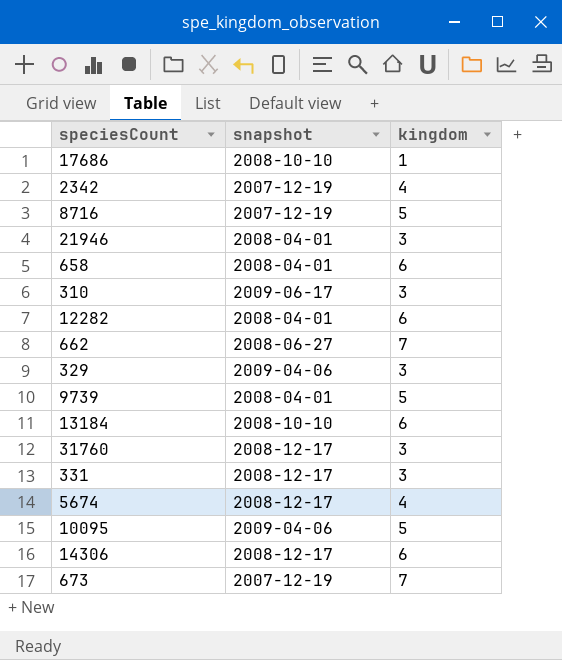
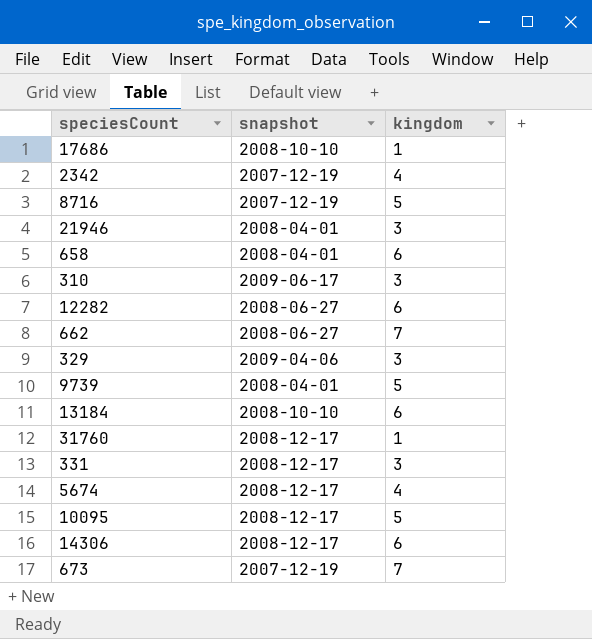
12282 | snapshot: 2008-04-01 -> 2008-06-27
31760 | kingdom: 3 -> 1
10095 | snapshot: 2009-04-06 -> 2008-12-17

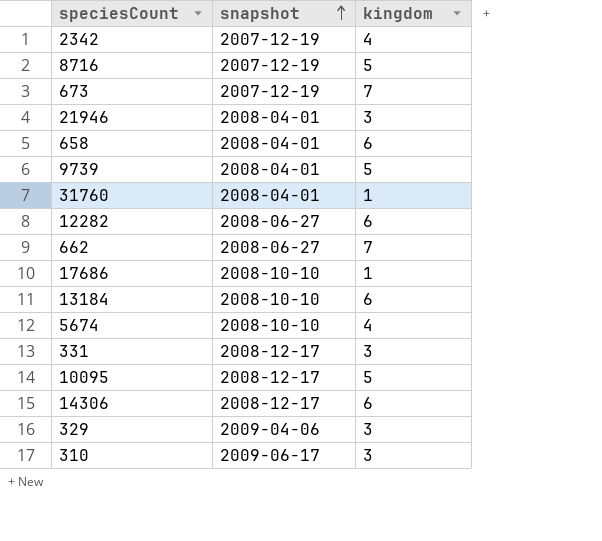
row order: none -> snapshot ascending
31760 | snapshot: 2008-12-17 -> 2008-04-01
5674 | snapshot: 2008-12-17 -> 2008-10-10

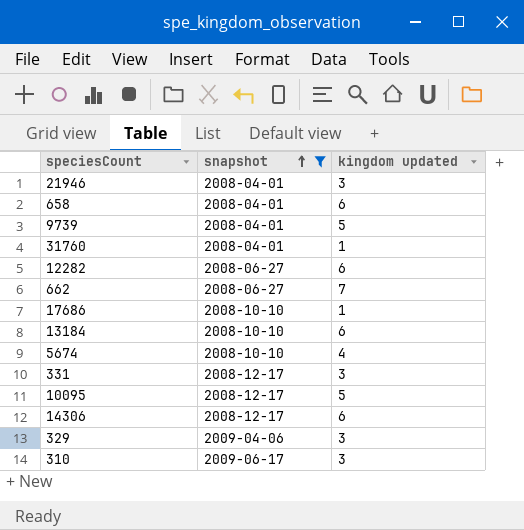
filter: none -> snapshot != 2007-12-19
column name: kingdom -> kingdom updated

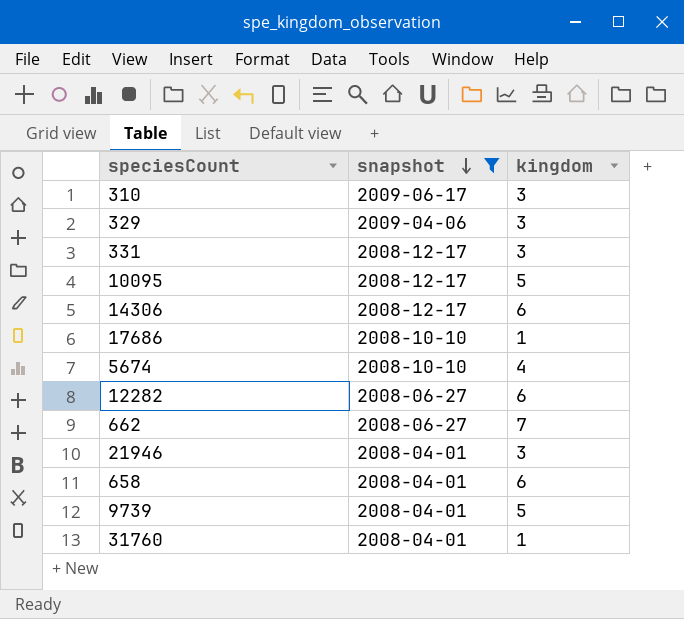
row order: snapshot ascending -> snapshot descending
column name: kingdom updated -> kingdom
row 13184: 2008-10-10 | 6 -> none

